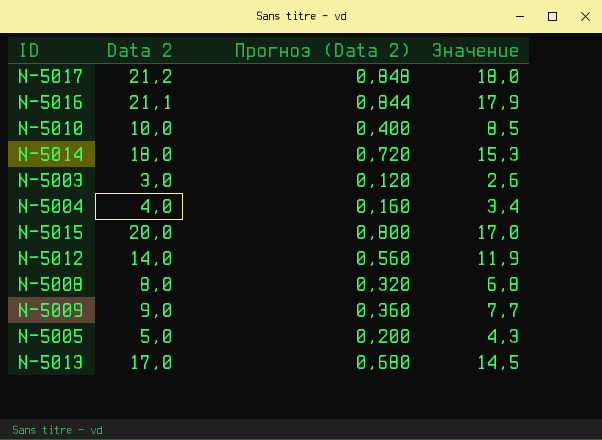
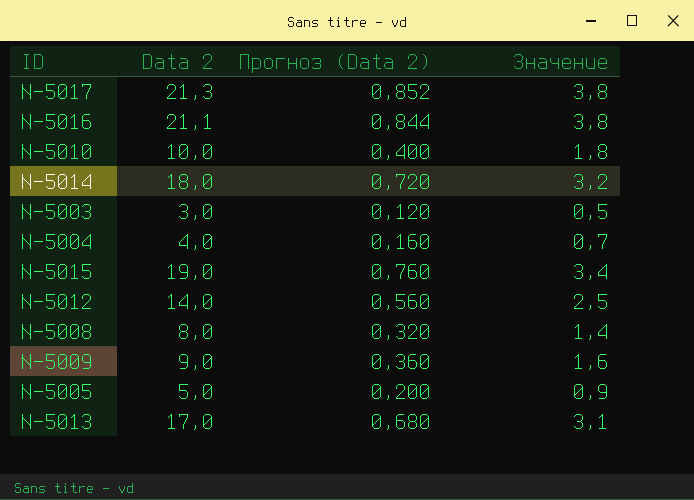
column Значение | formula: [Data 2] * 0,85 -> [Data 2] * 0,18
N-5017 | Data 2: 21,2 -> 21,3
N-5017 | Прогноз (Data 2): 0,848 -> 0,852
N-5015 | Data 2: 20,0 -> 19,0
N-5015 | Прогноз (Data 2): 0,800 -> 0,760

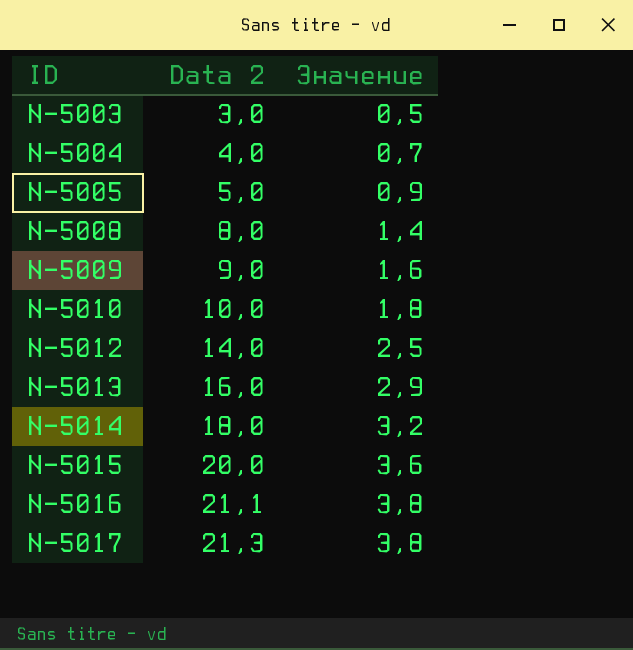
row order: none -> ID ascending
column Прогноз (Data 2) | formula: [Data 2] * 0,04 -> none
N-5013 | Data 2: 17,0 -> 16,0
N-5013 | Значение: 3,1 -> 2,9
N-5015 | Data 2: 19,0 -> 20,0
N-5015 | Значение: 3,4 -> 3,6

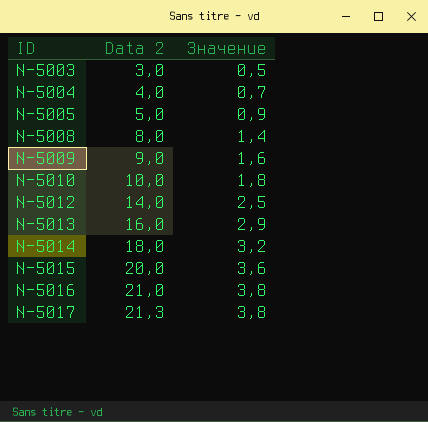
N-5016 | Data 2: 21,1 -> 21,0

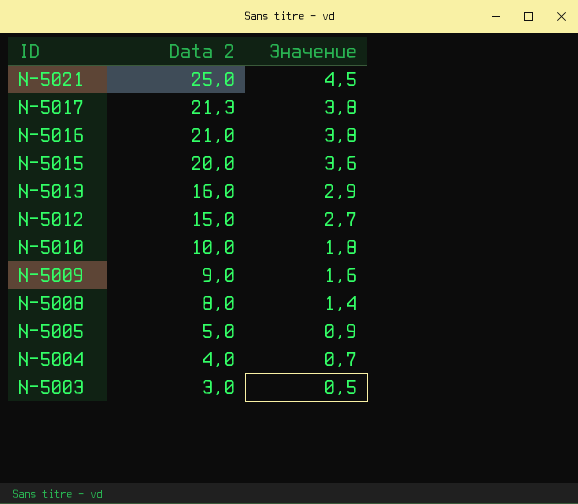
row order: ID ascending -> ID descending
row N-5014: 18,0 | 3,2 -> none
row N-5021: none -> 25,0 | 4,5
N-5012 | Data 2: 14,0 -> 15,0
N-5012 | Значение: 2,5 -> 2,7

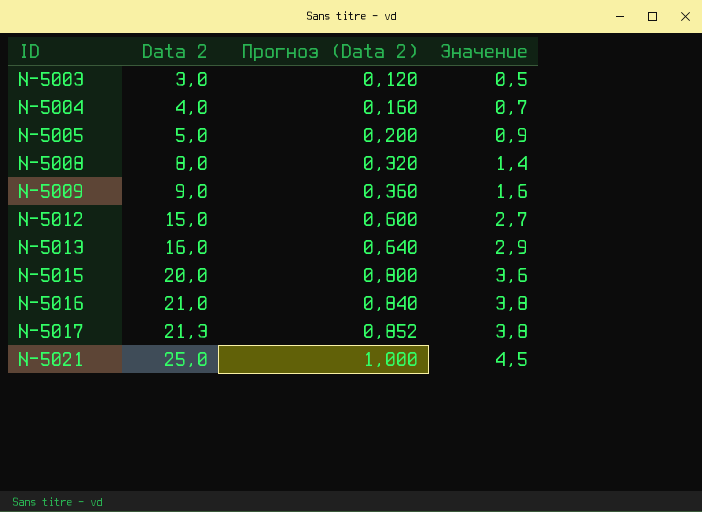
row order: ID descending -> ID ascending
column Прогноз (Data 2) | formula: none -> [Data 2] * 0,04
row N-5010: 10,0 | 1,8 -> none

